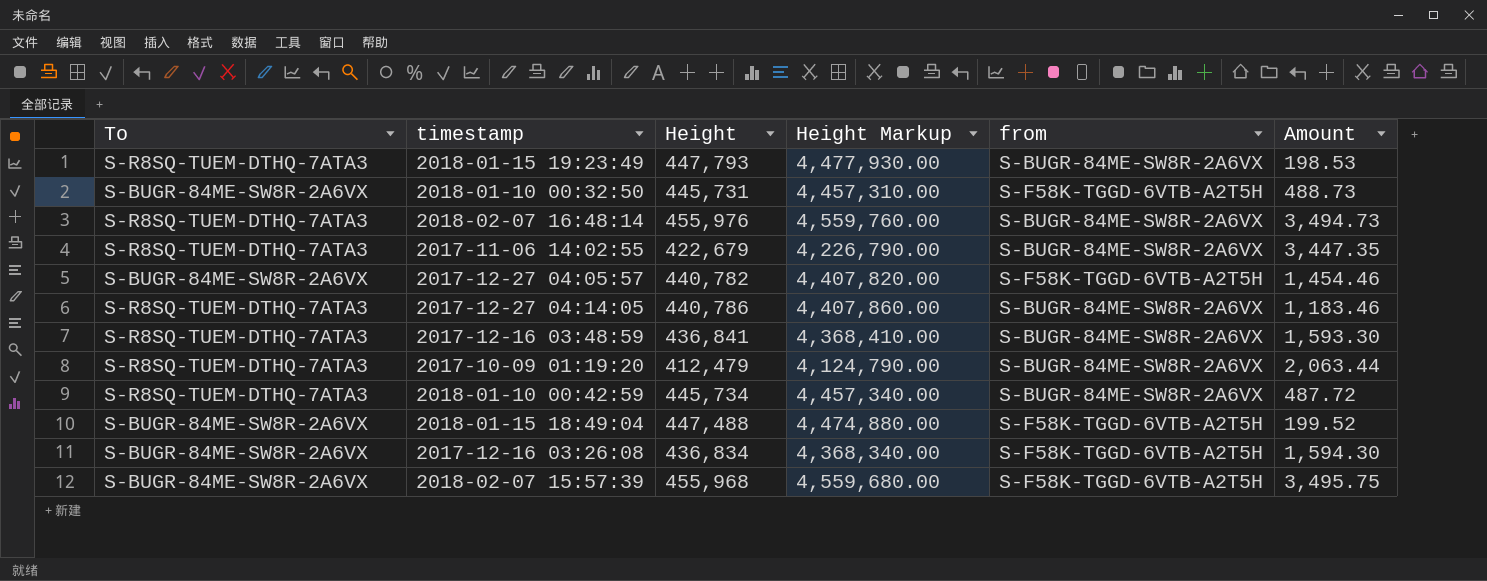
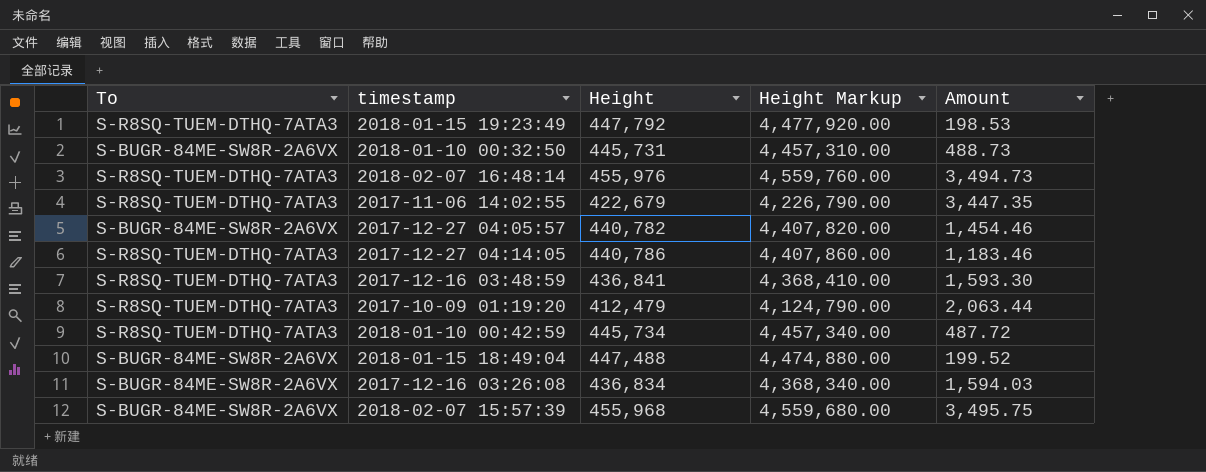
column from | position: 5 -> none
2018-01-15 19:23:49 | Height: 447,793 -> 447,792
2018-01-15 19:23:49 | Height Markup: 4,477,930.00 -> 4,477,920.00
2017-12-16 03:26:08 | Amount: 1,594.30 -> 1,594.03

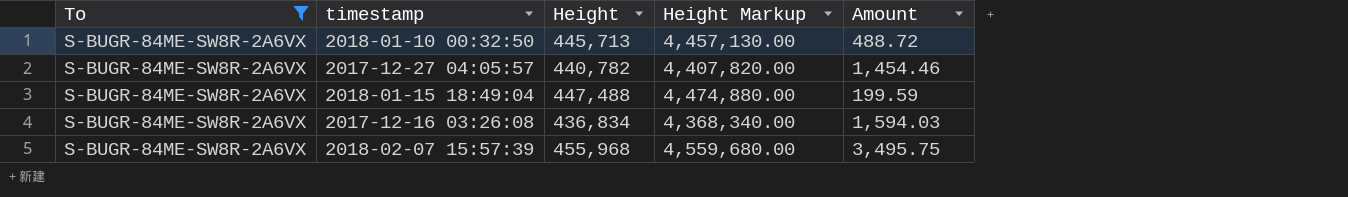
filter: none -> To = S-BUGR-84ME-SW8R-2A6VX
2018-01-10 00:32:50 | Height: 445,731 -> 445,713
2018-01-10 00:32:50 | Height Markup: 4,457,310.00 -> 4,457,130.00
2018-01-10 00:32:50 | Amount: 488.73 -> 488.72
2018-01-15 18:49:04 | Amount: 199.52 -> 199.59

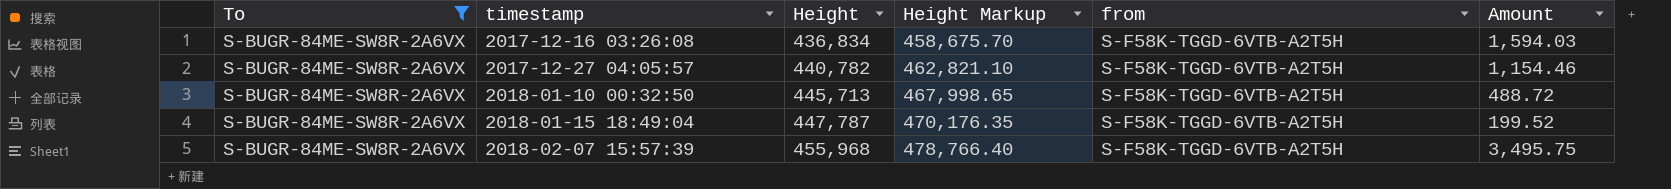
row order: none -> timestamp ascending
column Height Markup | formula: [Height] * 10 -> [Height] * 1.05
column from | position: none -> 5
2017-12-27 04:05:57 | Amount: 1,454.46 -> 1,154.46
2018-01-15 18:49:04 | Height: 447,488 -> 447,787
2018-01-15 18:49:04 | Amount: 199.59 -> 199.52

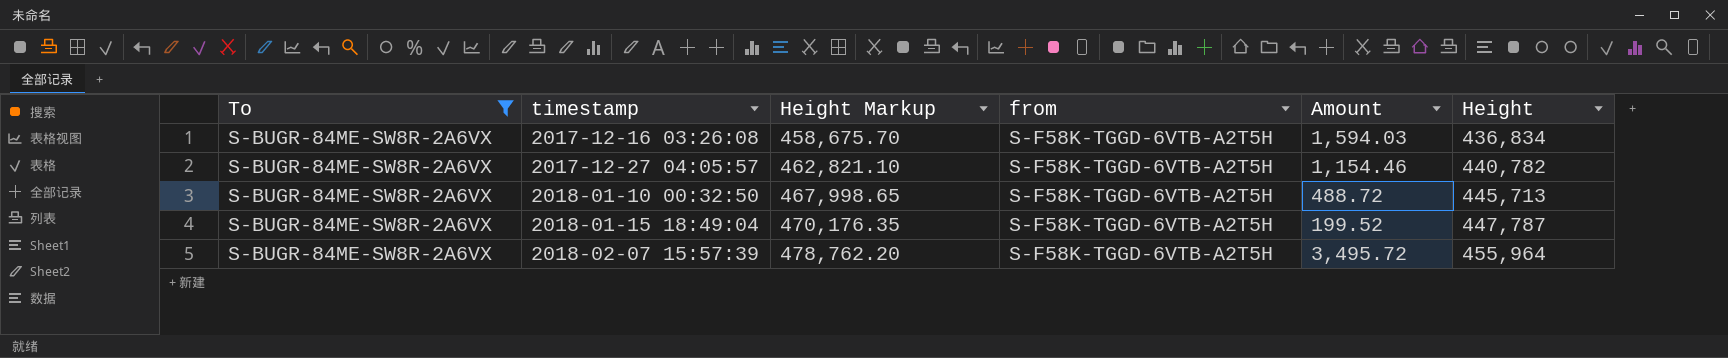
column Height | position: 3 -> 6
2018-02-07 15:57:39 | Height Markup: 478,766.40 -> 478,762.20
2018-02-07 15:57:39 | Amount: 3,495.75 -> 3,495.72
2018-02-07 15:57:39 | Height: 455,968 -> 455,964

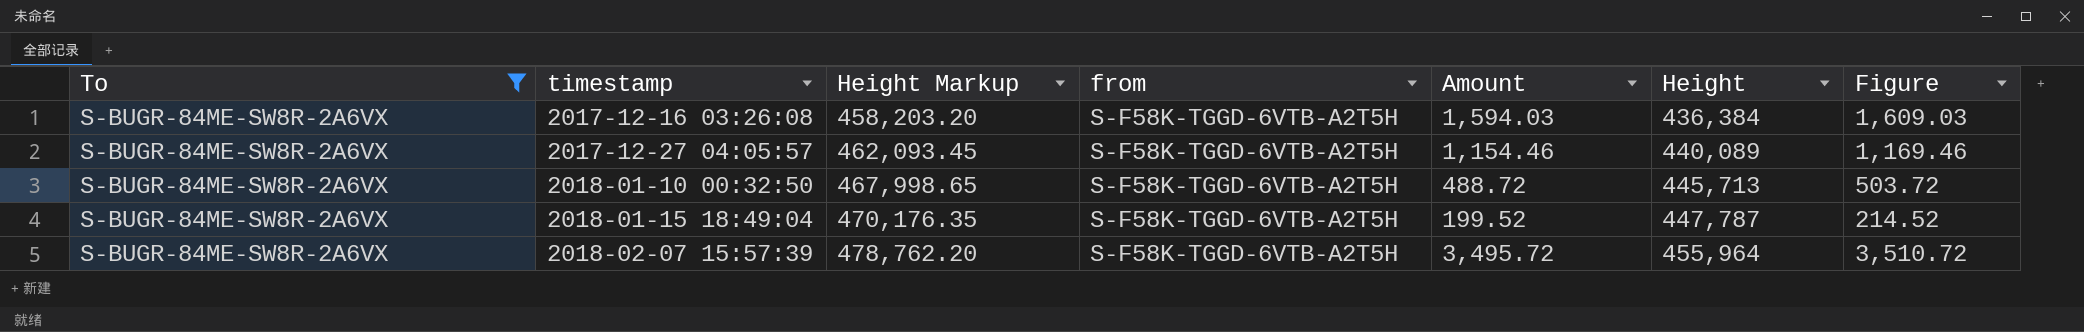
column Figure | formula: none -> [Amount] + 15
2017-12-16 03:26:08 | Height Markup: 458,675.70 -> 458,203.20
2017-12-16 03:26:08 | Height: 436,834 -> 436,384
2017-12-27 04:05:57 | Height Markup: 462,821.10 -> 462,093.45
2017-12-27 04:05:57 | Height: 440,782 -> 440,089

